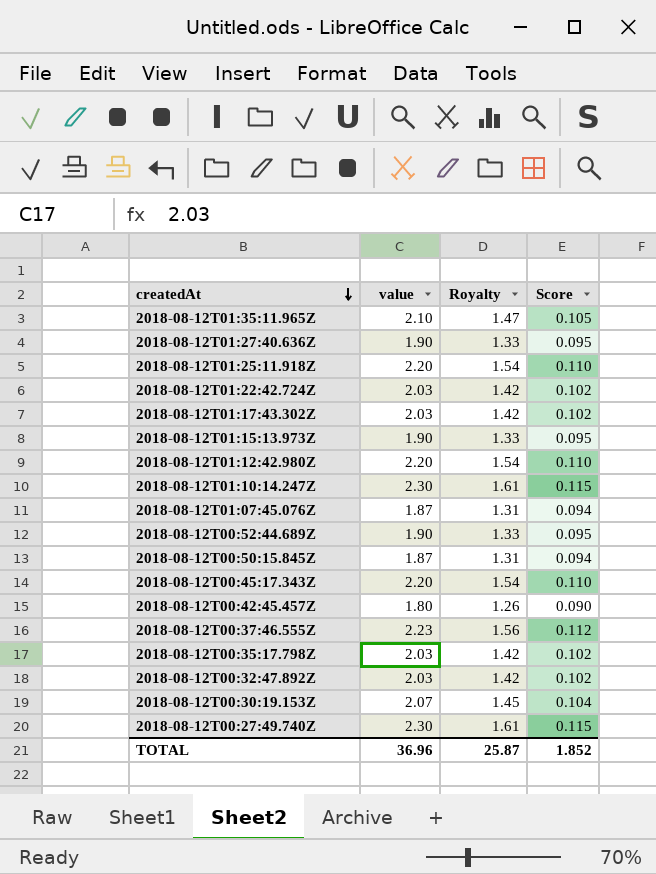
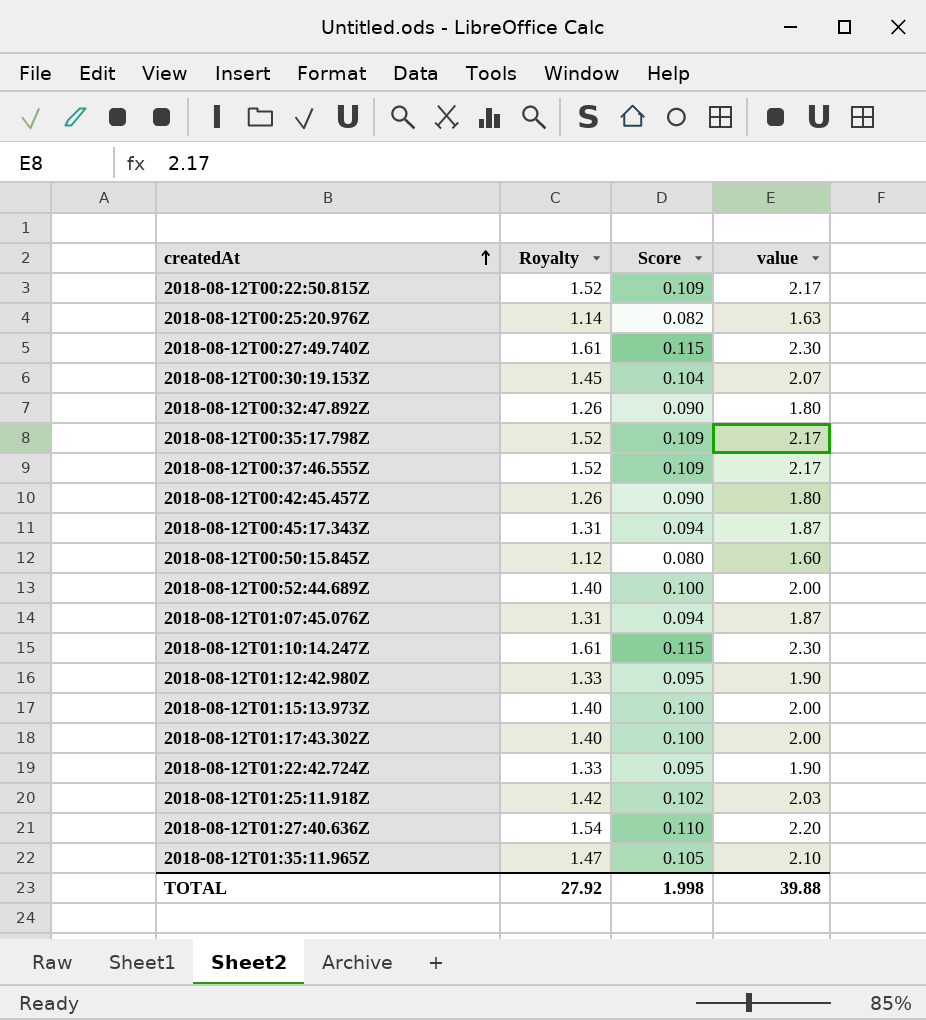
row order: createdAt descending -> createdAt ascending
column value | position: 2 -> 4
row 2018-08-12T00:22:50.815Z: none -> 1.52 | 0.109 | 2.17
row 2018-08-12T00:25:20.976Z: none -> 1.14 | 0.082 | 1.63
2018-08-12T00:32:47.892Z | Royalty: 1.42 -> 1.26
2018-08-12T00:32:47.892Z | Score: 0.102 -> 0.090
2018-08-12T00:32:47.892Z | value: 2.03 -> 1.80
2018-08-12T00:35:17.798Z | Royalty: 1.42 -> 1.52
2018-08-12T00:35:17.798Z | Score: 0.102 -> 0.109
2018-08-12T00:35:17.798Z | value: 2.03 -> 2.17
2018-08-12T00:37:46.555Z | Royalty: 1.56 -> 1.52
2018-08-12T00:37:46.555Z | Score: 0.112 -> 0.109
2018-08-12T00:37:46.555Z | value: 2.23 -> 2.17
2018-08-12T00:45:17.343Z | Royalty: 1.54 -> 1.31
2018-08-12T00:45:17.343Z | Score: 0.110 -> 0.094
2018-08-12T00:45:17.343Z | value: 2.20 -> 1.87
2018-08-12T00:50:15.845Z | Royalty: 1.31 -> 1.12
2018-08-12T00:50:15.845Z | Score: 0.094 -> 0.080
2018-08-12T00:50:15.845Z | value: 1.87 -> 1.60
2018-08-12T00:52:44.689Z | Royalty: 1.33 -> 1.40
2018-08-12T00:52:44.689Z | Score: 0.095 -> 0.100
2018-08-12T00:52:44.689Z | value: 1.90 -> 2.00
2018-08-12T01:12:42.980Z | Royalty: 1.54 -> 1.33
2018-08-12T01:12:42.980Z | Score: 0.110 -> 0.095
2018-08-12T01:12:42.980Z | value: 2.20 -> 1.90
2018-08-12T01:15:13.973Z | Royalty: 1.33 -> 1.40
2018-08-12T01:15:13.973Z | Score: 0.095 -> 0.100
2018-08-12T01:15:13.973Z | value: 1.90 -> 2.00
2018-08-12T01:17:43.302Z | Royalty: 1.42 -> 1.40
2018-08-12T01:17:43.302Z | Score: 0.102 -> 0.100
2018-08-12T01:17:43.302Z | value: 2.03 -> 2.00
2018-08-12T01:22:42.724Z | Royalty: 1.42 -> 1.33
2018-08-12T01:22:42.724Z | Score: 0.102 -> 0.095
2018-08-12T01:22:42.724Z | value: 2.03 -> 1.90
2018-08-12T01:25:11.918Z | Royalty: 1.54 -> 1.42
2018-08-12T01:25:11.918Z | Score: 0.110 -> 0.102
2018-08-12T01:25:11.918Z | value: 2.20 -> 2.03
2018-08-12T01:27:40.636Z | Royalty: 1.33 -> 1.54
2018-08-12T01:27:40.636Z | Score: 0.095 -> 0.110
2018-08-12T01:27:40.636Z | value: 1.90 -> 2.20
TOTAL | Royalty: 25.87 -> 27.92
TOTAL | Score: 1.852 -> 1.998
TOTAL | value: 36.96 -> 39.88

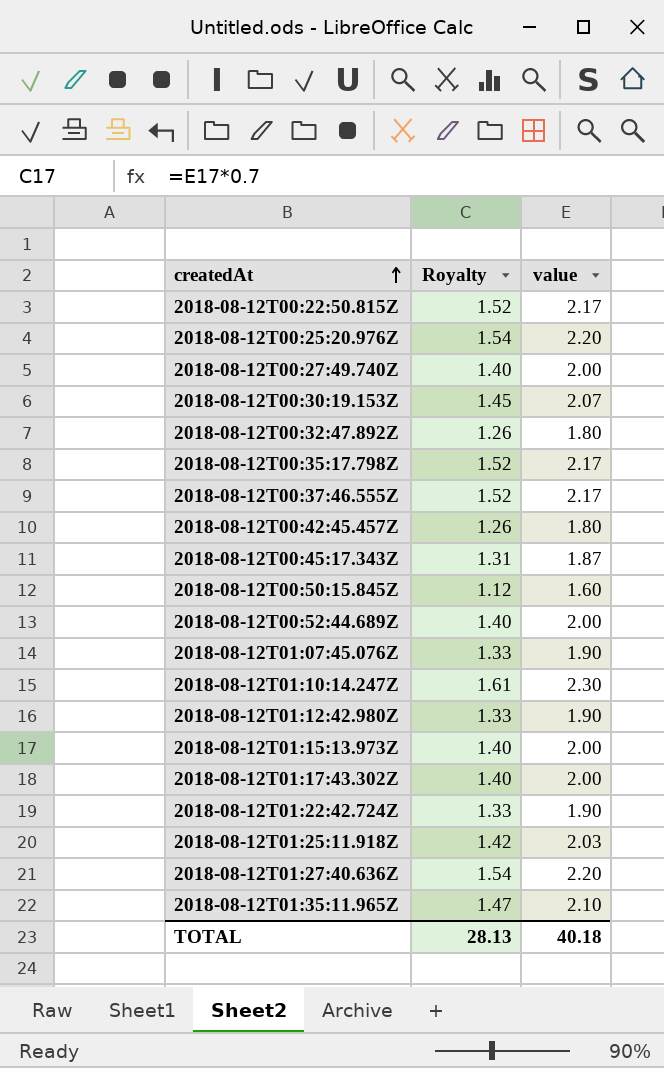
column Score | formula: [value] * 0.05 -> none
2018-08-12T00:25:20.976Z | Royalty: 1.14 -> 1.54
2018-08-12T00:25:20.976Z | value: 1.63 -> 2.20
2018-08-12T00:27:49.740Z | Royalty: 1.61 -> 1.40
2018-08-12T00:27:49.740Z | value: 2.30 -> 2.00
2018-08-12T01:07:45.076Z | Royalty: 1.31 -> 1.33
2018-08-12T01:07:45.076Z | value: 1.87 -> 1.90
TOTAL | Royalty: 27.92 -> 28.13
TOTAL | value: 39.88 -> 40.18

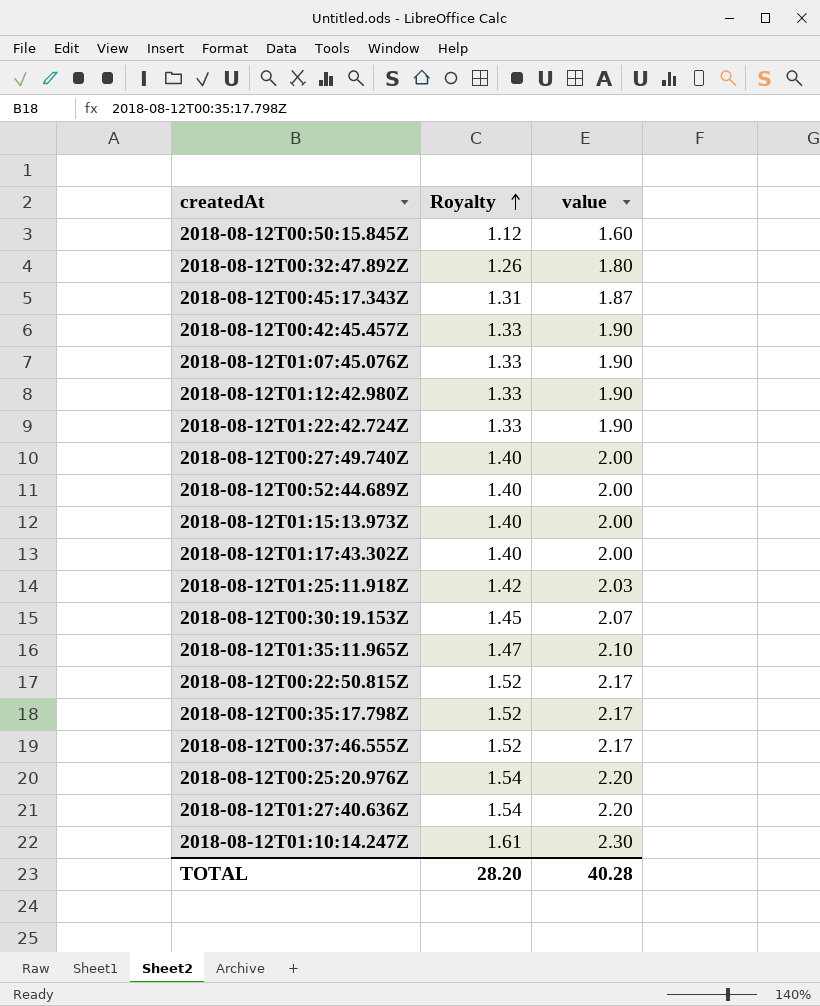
row order: createdAt ascending -> Royalty ascending
2018-08-12T00:42:45.457Z | Royalty: 1.26 -> 1.33
2018-08-12T00:42:45.457Z | value: 1.80 -> 1.90
TOTAL | Royalty: 28.13 -> 28.20
TOTAL | value: 40.18 -> 40.28

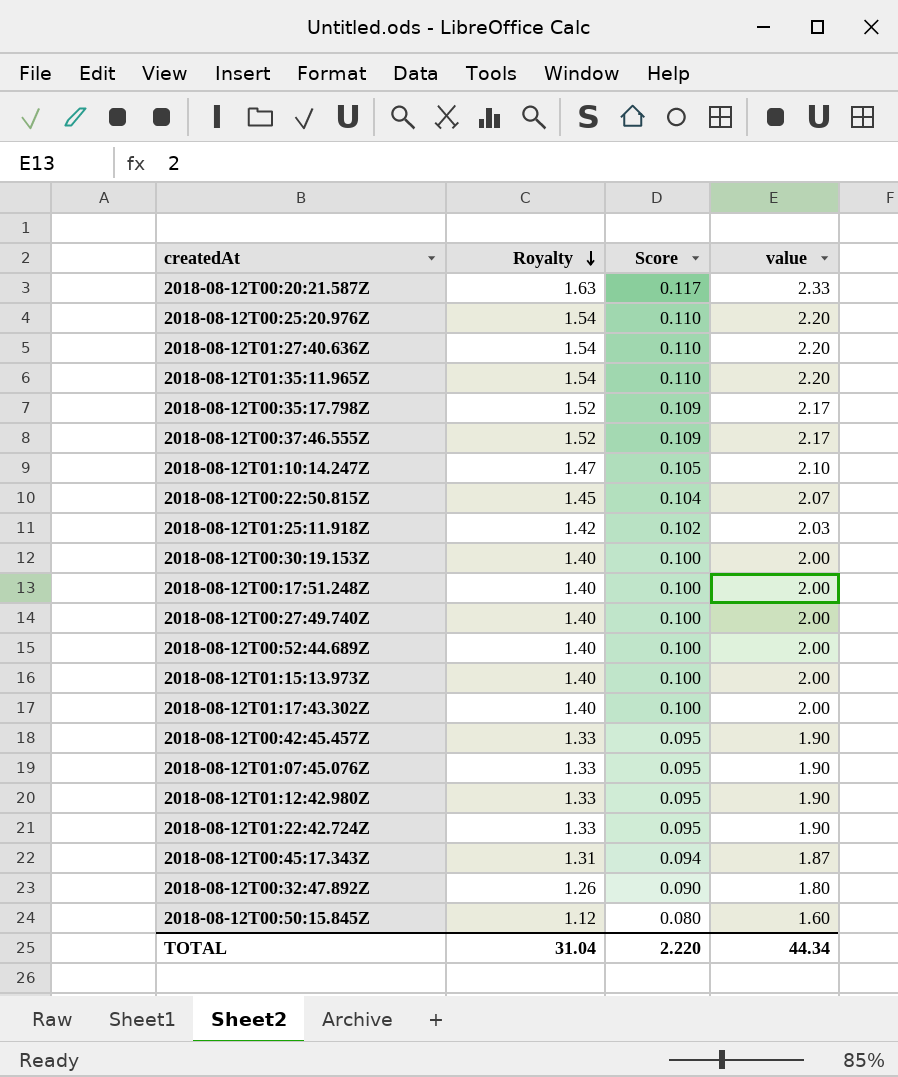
row order: Royalty ascending -> Royalty descending
column Score | formula: none -> [value] * 0.05
row 2018-08-12T00:20:21.587Z: none -> 1.63 | 0.117 | 2.33
2018-08-12T01:35:11.965Z | Royalty: 1.47 -> 1.54
2018-08-12T01:35:11.965Z | value: 2.10 -> 2.20
2018-08-12T01:10:14.247Z | Royalty: 1.61 -> 1.47
2018-08-12T01:10:14.247Z | value: 2.30 -> 2.10
2018-08-12T00:22:50.815Z | Royalty: 1.52 -> 1.45
2018-08-12T00:22:50.815Z | value: 2.17 -> 2.07
2018-08-12T00:30:19.153Z | Royalty: 1.45 -> 1.40
2018-08-12T00:30:19.153Z | value: 2.07 -> 2.00
row 2018-08-12T00:17:51.248Z: none -> 1.40 | 0.100 | 2.00
TOTAL | Royalty: 28.20 -> 31.04
TOTAL | value: 40.28 -> 44.34

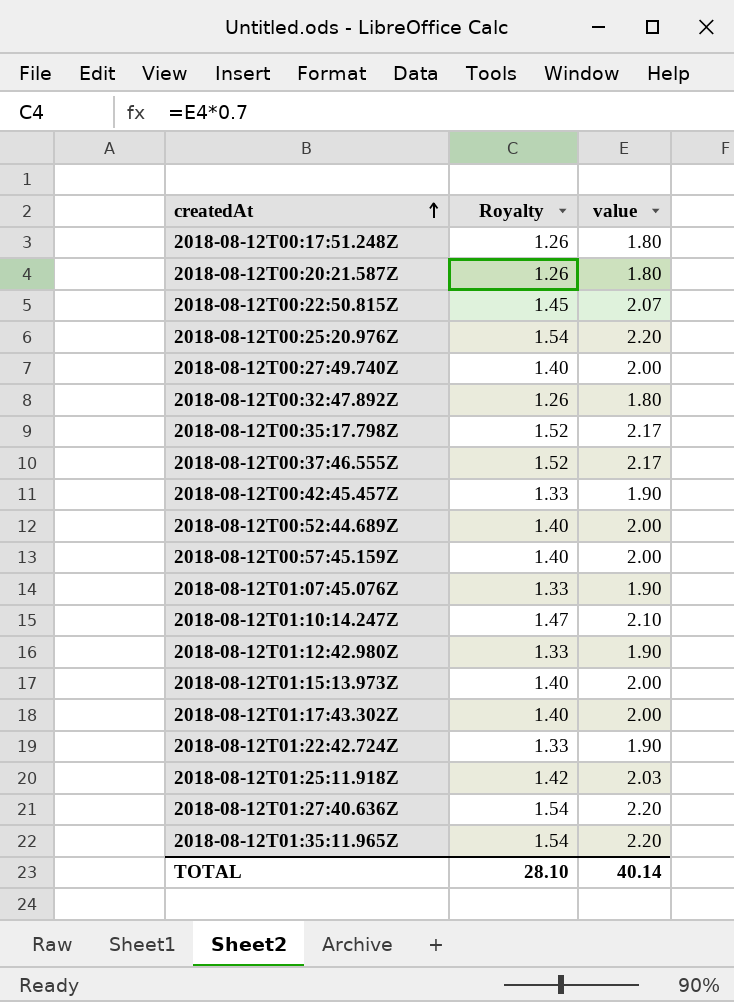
row order: Royalty descending -> createdAt ascending
column Score | formula: [value] * 0.05 -> none
row 2018-08-12T00:30:19.153Z: 1.40 | 0.100 | 2.00 -> none
row 2018-08-12T00:45:17.343Z: 1.31 | 0.094 | 1.87 -> none
row 2018-08-12T00:50:15.845Z: 1.12 | 0.080 | 1.60 -> none
2018-08-12T00:17:51.248Z | Royalty: 1.40 -> 1.26
2018-08-12T00:17:51.248Z | value: 2.00 -> 1.80
2018-08-12T00:20:21.587Z | Royalty: 1.63 -> 1.26
2018-08-12T00:20:21.587Z | value: 2.33 -> 1.80
row 2018-08-12T00:57:45.159Z: none -> 1.40 | 2.00
TOTAL | Royalty: 31.04 -> 28.10
TOTAL | value: 44.34 -> 40.14

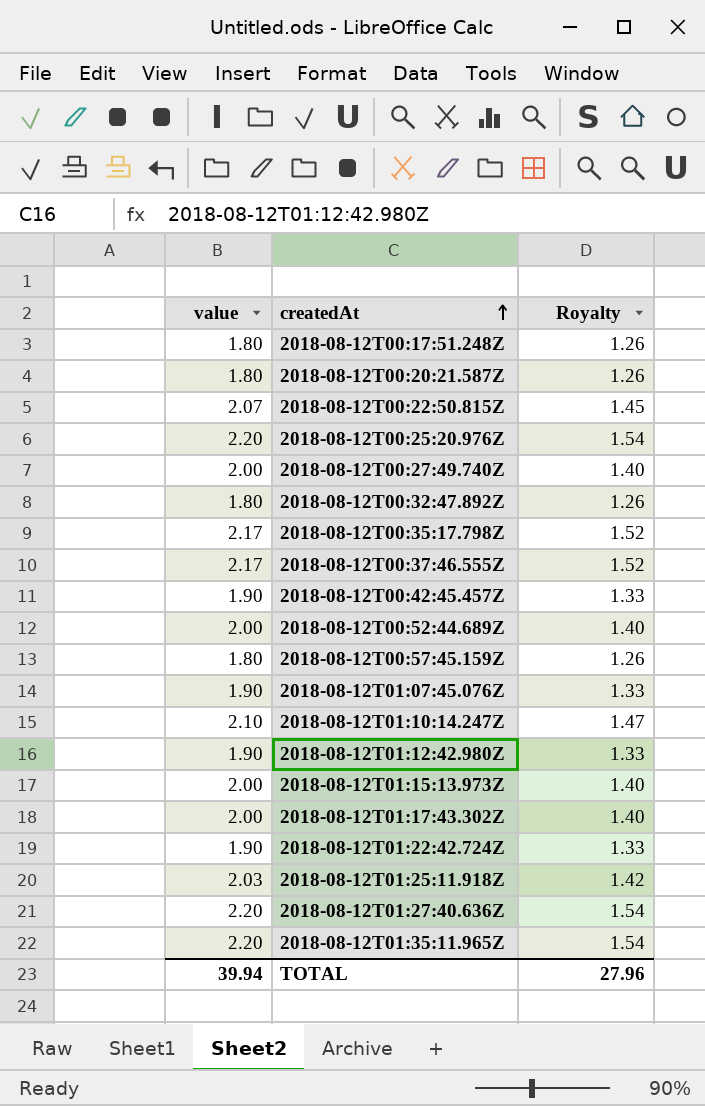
column value | position: 3 -> 1
2018-08-12T00:57:45.159Z | value: 2.00 -> 1.80
2018-08-12T00:57:45.159Z | Royalty: 1.40 -> 1.26
TOTAL | value: 40.14 -> 39.94
TOTAL | Royalty: 28.10 -> 27.96

